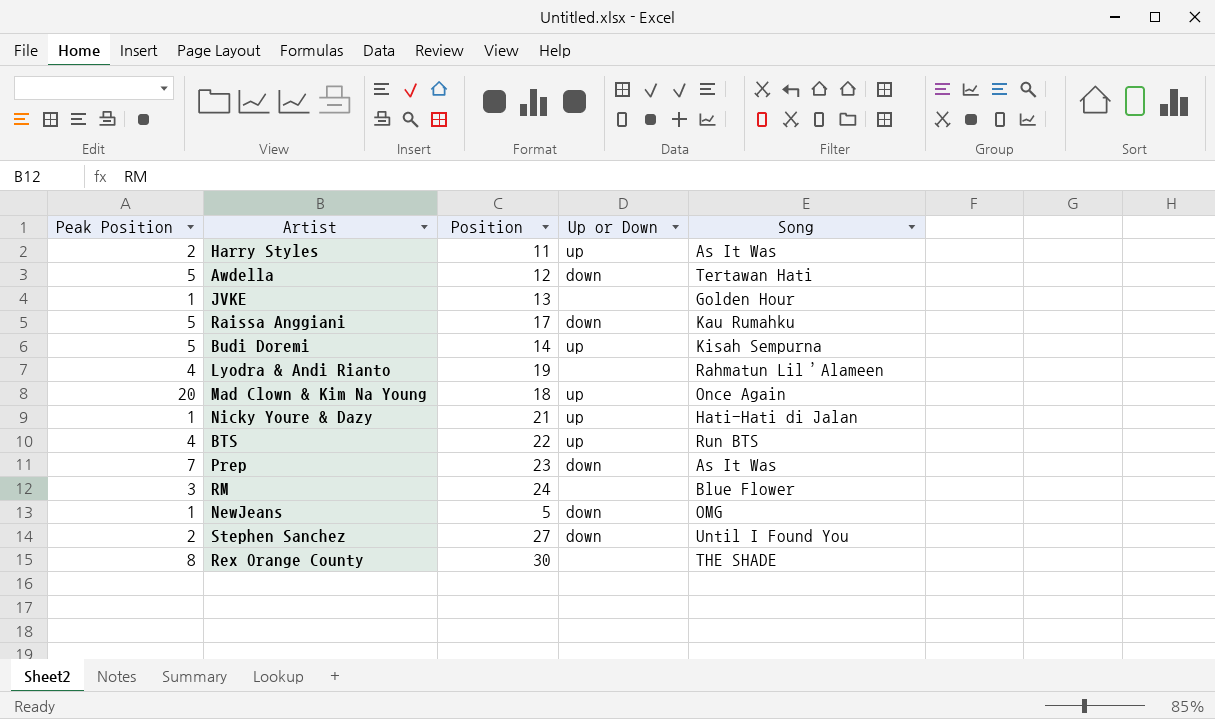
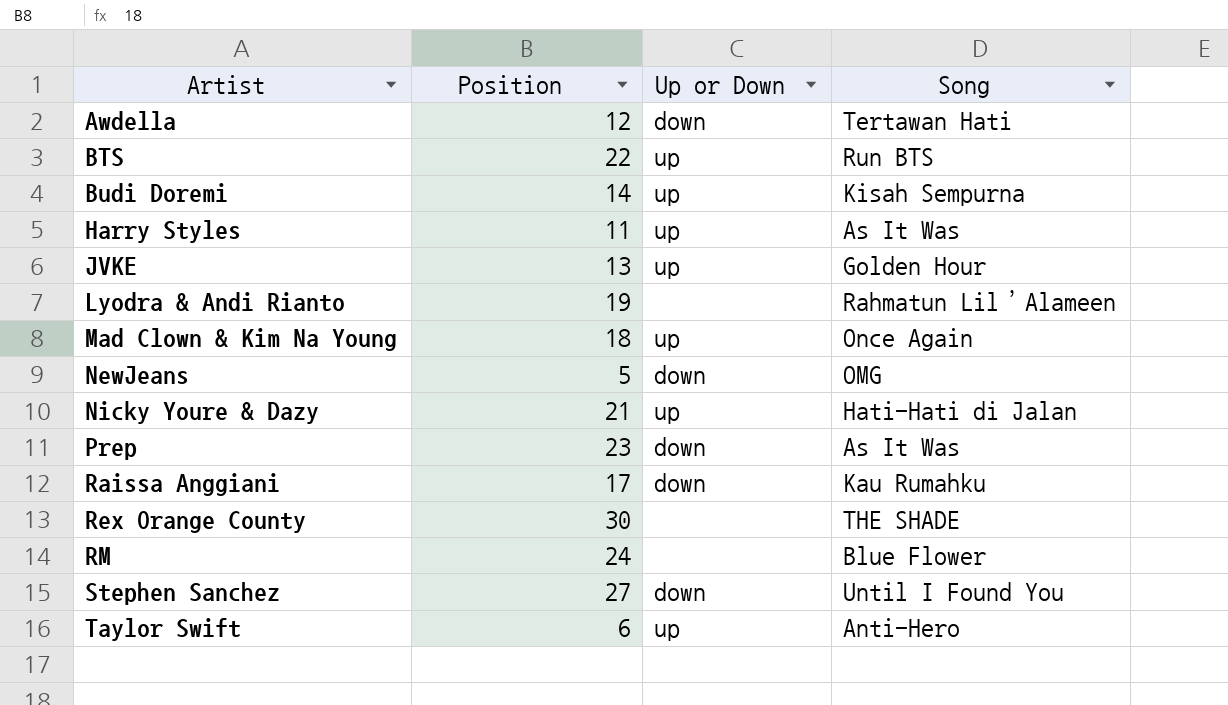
row order: none -> Artist ascending
column Peak Position | position: 1 -> none
JVKE | Up or Down: none -> up
row Taylor Swift: none -> 6 | up | Anti-Hero

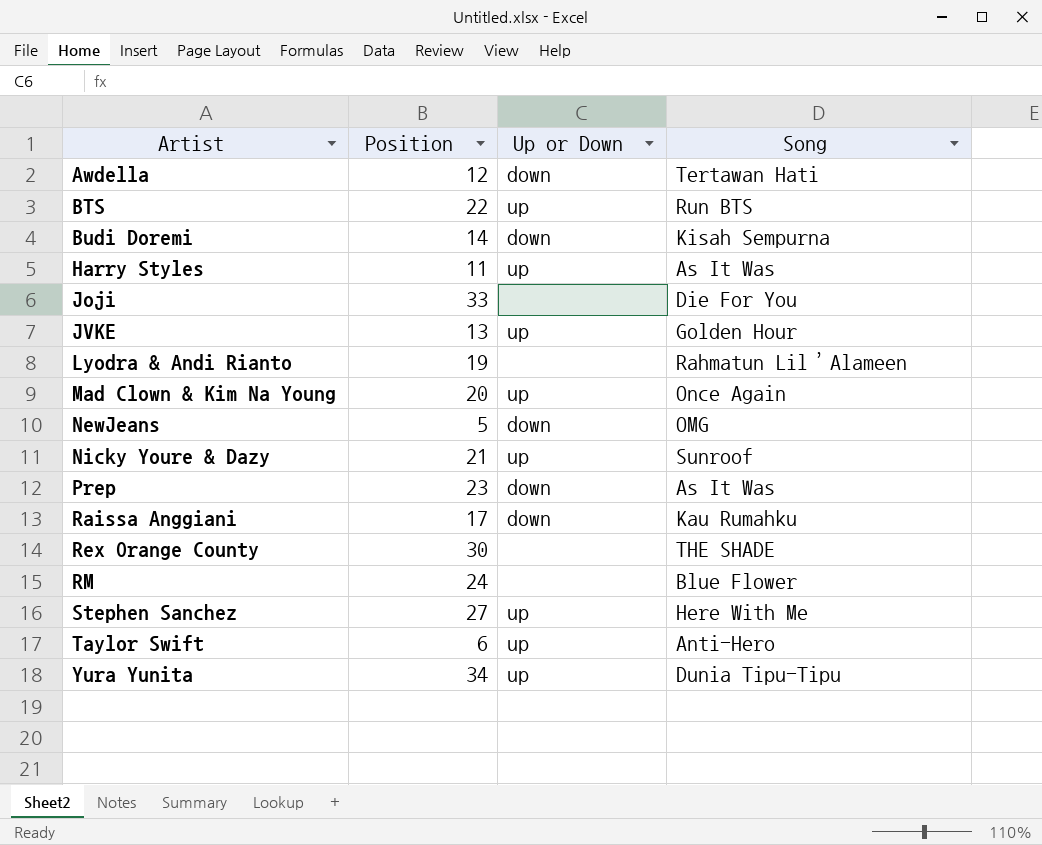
Budi Doremi | Up or Down: up -> down
row Joji: none -> 33 | none | Die For You
Mad Clown & Kim Na Young | Position: 18 -> 20
Nicky Youre & Dazy | Song: Hati-Hati di Jalan -> Sunroof
Stephen Sanchez | Up or Down: down -> up
Stephen Sanchez | Song: Until I Found You -> Here With Me
row Yura Yunita: none -> 34 | up | Dunia Tipu-Tipu

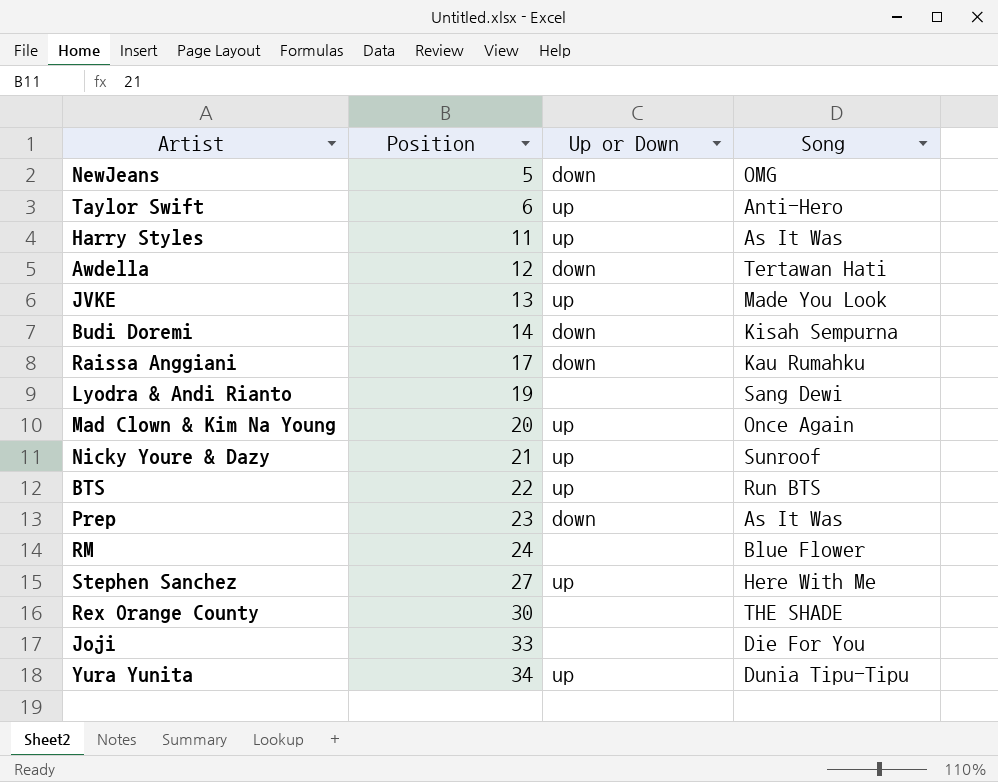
row order: Artist ascending -> Position ascending
JVKE | Song: Golden Hour -> Made You Look
Lyodra & Andi Rianto | Song: Rahmatun Lil’Alameen -> Sang Dewi

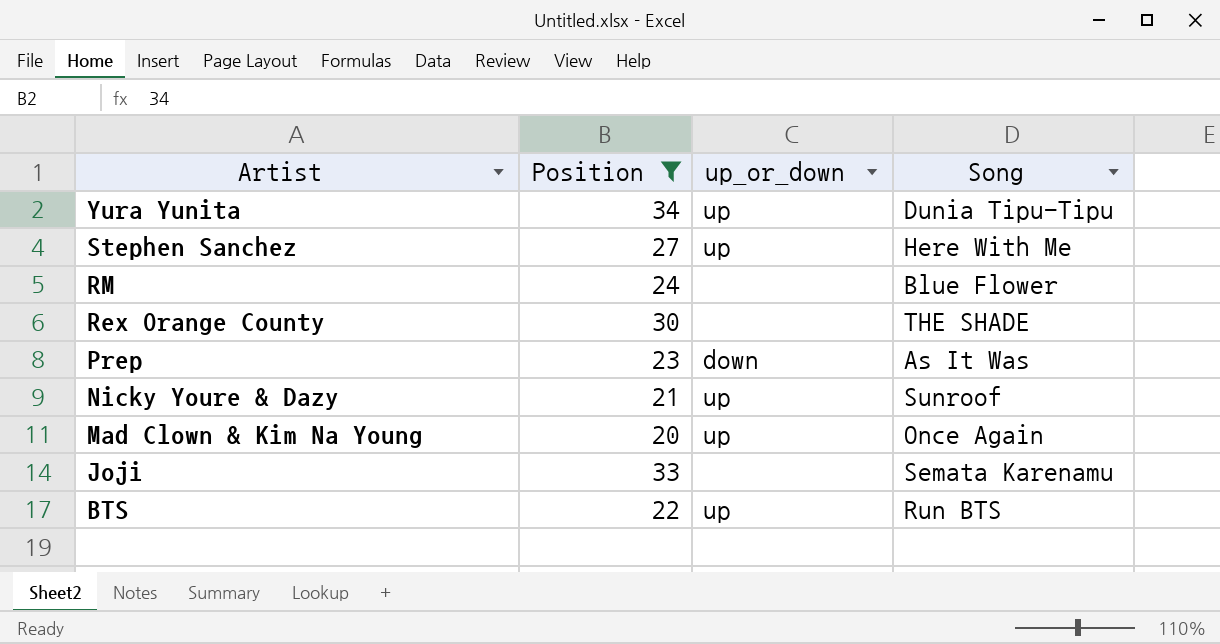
filter: none -> Position >= 20
row order: Position ascending -> Artist descending
column name: Up or Down -> up_or_down
Joji | Song: Die For You -> Semata Karenamu

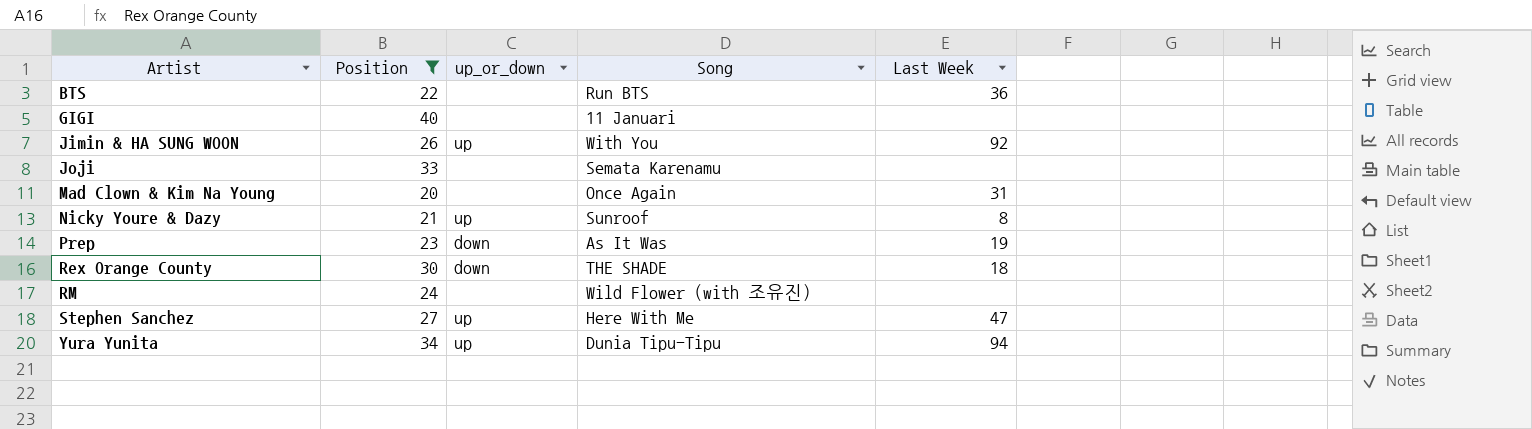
row order: Artist descending -> Artist ascending
column Last Week | position: none -> 5
BTS | up_or_down: up -> none
row GIGI: none -> 40 | none | 11 Januari | none
row Jimin & HA SUNG WOON: none -> 26 | up | With You | 92
Mad Clown & Kim Na Young | up_or_down: up -> none
Rex Orange County | up_or_down: none -> down
RM | Song: Blue Flower -> Wild Flower (with 조유진)

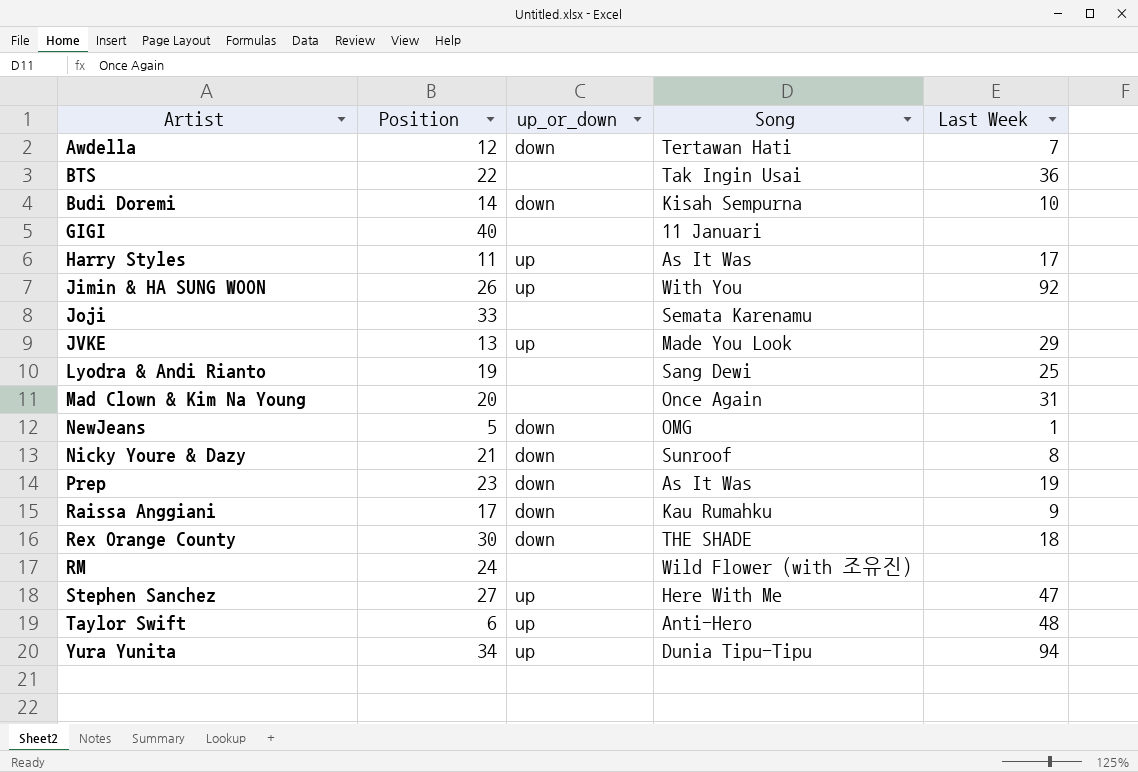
filter: Position >= 20 -> none
BTS | Song: Run BTS -> Tak Ingin Usai
Nicky Youre & Dazy | up_or_down: up -> down

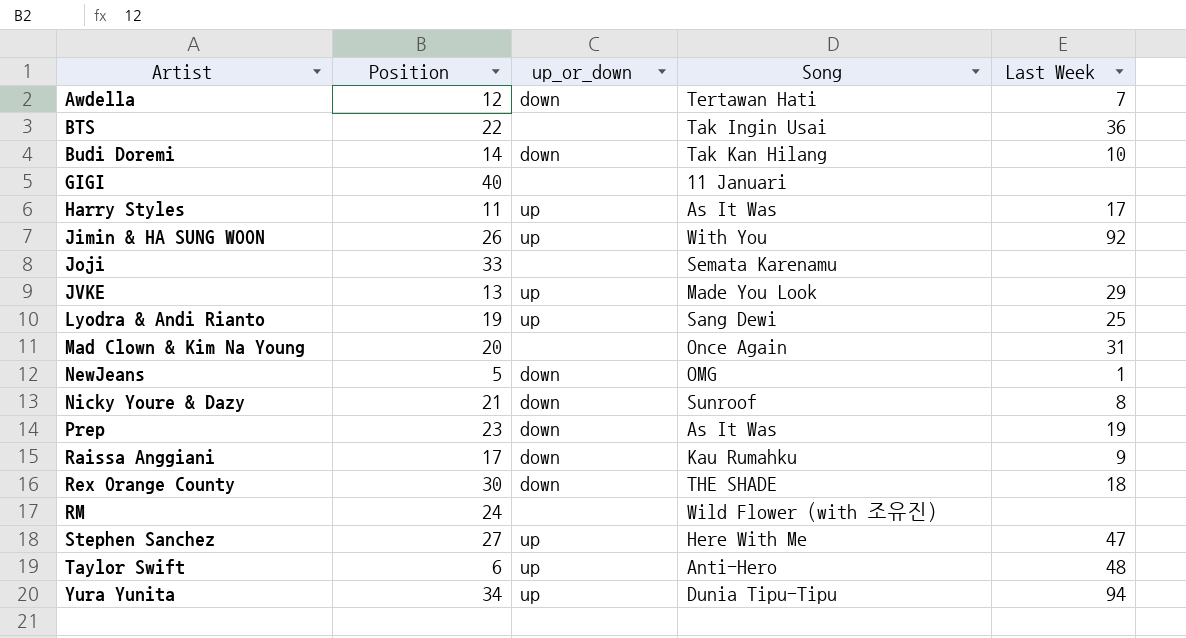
Budi Doremi | Song: Kisah Sempurna -> Tak Kan Hilang
Lyodra & Andi Rianto | up_or_down: none -> up

